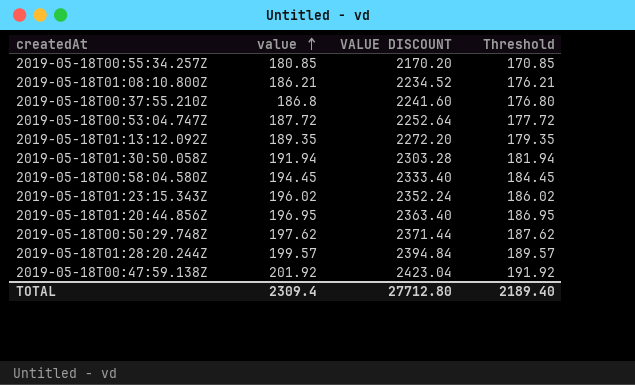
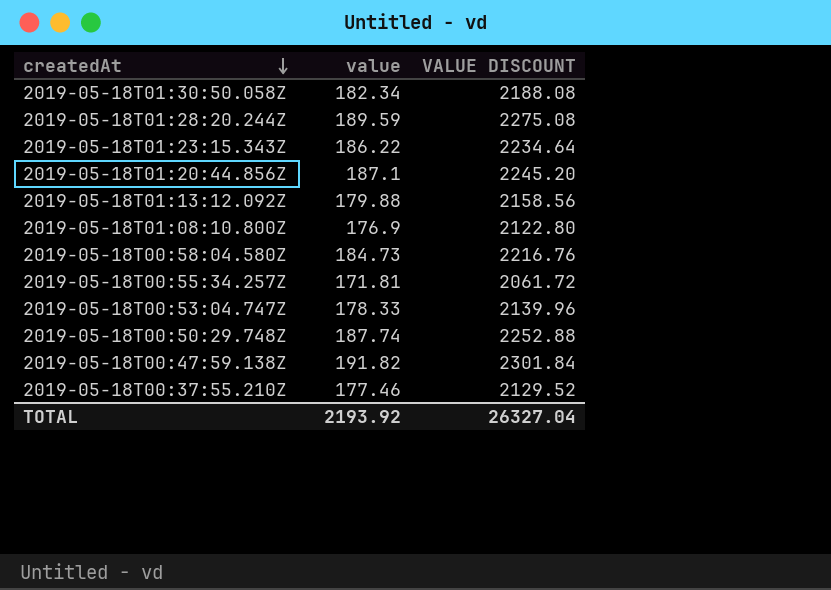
row order: value ascending -> createdAt descending
column Threshold | formula: [value] - 10 -> none
2019-05-18T01:30:50.058Z | value: 191.94 -> 182.34
2019-05-18T01:30:50.058Z | VALUE DISCOUNT: 2303.28 -> 2188.08
2019-05-18T01:28:20.244Z | value: 199.57 -> 189.59
2019-05-18T01:28:20.244Z | VALUE DISCOUNT: 2394.84 -> 2275.08
2019-05-18T01:23:15.343Z | value: 196.02 -> 186.22
2019-05-18T01:23:15.343Z | VALUE DISCOUNT: 2352.24 -> 2234.64
2019-05-18T01:20:44.856Z | value: 196.95 -> 187.1
2019-05-18T01:20:44.856Z | VALUE DISCOUNT: 2363.40 -> 2245.20
2019-05-18T01:13:12.092Z | value: 189.35 -> 179.88
2019-05-18T01:13:12.092Z | VALUE DISCOUNT: 2272.20 -> 2158.56
2019-05-18T01:08:10.800Z | value: 186.21 -> 176.9
2019-05-18T01:08:10.800Z | VALUE DISCOUNT: 2234.52 -> 2122.80
2019-05-18T00:58:04.580Z | value: 194.45 -> 184.73
2019-05-18T00:58:04.580Z | VALUE DISCOUNT: 2333.40 -> 2216.76
2019-05-18T00:55:34.257Z | value: 180.85 -> 171.81
2019-05-18T00:55:34.257Z | VALUE DISCOUNT: 2170.20 -> 2061.72
2019-05-18T00:53:04.747Z | value: 187.72 -> 178.33
2019-05-18T00:53:04.747Z | VALUE DISCOUNT: 2252.64 -> 2139.96
2019-05-18T00:50:29.748Z | value: 197.62 -> 187.74
2019-05-18T00:50:29.748Z | VALUE DISCOUNT: 2371.44 -> 2252.88
2019-05-18T00:47:59.138Z | value: 201.92 -> 191.82
2019-05-18T00:47:59.138Z | VALUE DISCOUNT: 2423.04 -> 2301.84
2019-05-18T00:37:55.210Z | value: 186.8 -> 177.46
2019-05-18T00:37:55.210Z | VALUE DISCOUNT: 2241.60 -> 2129.52
TOTAL | value: 2309.4 -> 2193.92
TOTAL | VALUE DISCOUNT: 27712.80 -> 26327.04

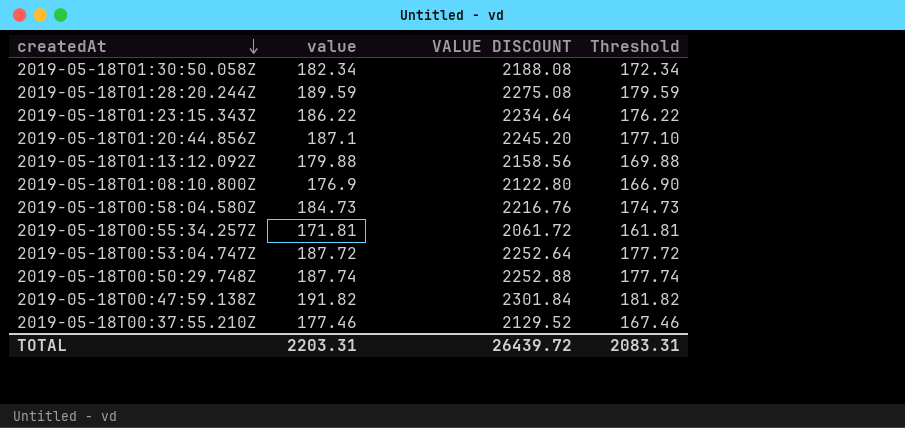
column Threshold | formula: none -> [value] - 10
2019-05-18T00:53:04.747Z | value: 178.33 -> 187.72
2019-05-18T00:53:04.747Z | VALUE DISCOUNT: 2139.96 -> 2252.64
TOTAL | value: 2193.92 -> 2203.31
TOTAL | VALUE DISCOUNT: 26327.04 -> 26439.72

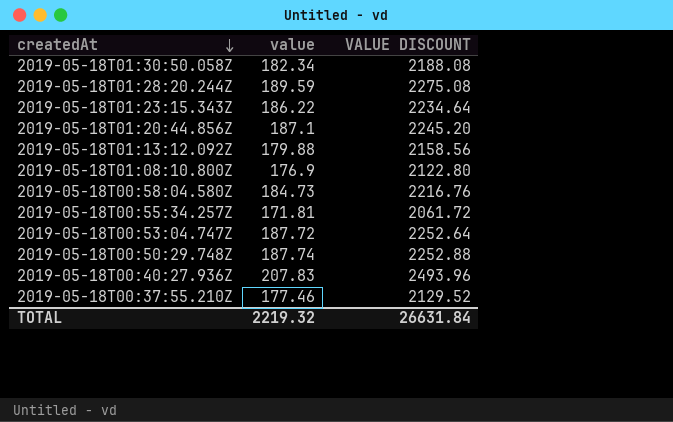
column Threshold | formula: [value] - 10 -> none
row 2019-05-18T00:47:59.138Z: 191.82 | 2301.84 | 181.82 -> none
row 2019-05-18T00:40:27.936Z: none -> 207.83 | 2493.96
TOTAL | value: 2203.31 -> 2219.32
TOTAL | VALUE DISCOUNT: 26439.72 -> 26631.84

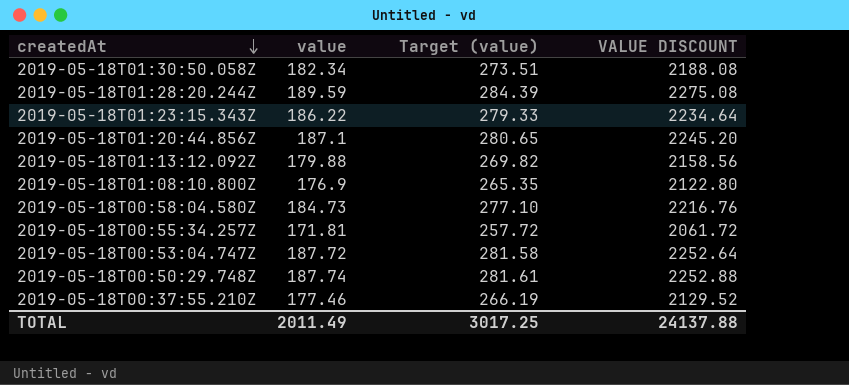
column Target (value) | formula: none -> [value] * 1.5
row 2019-05-18T00:40:27.936Z: 207.83 | 2493.96 -> none
TOTAL | value: 2219.32 -> 2011.49
TOTAL | VALUE DISCOUNT: 26631.84 -> 24137.88

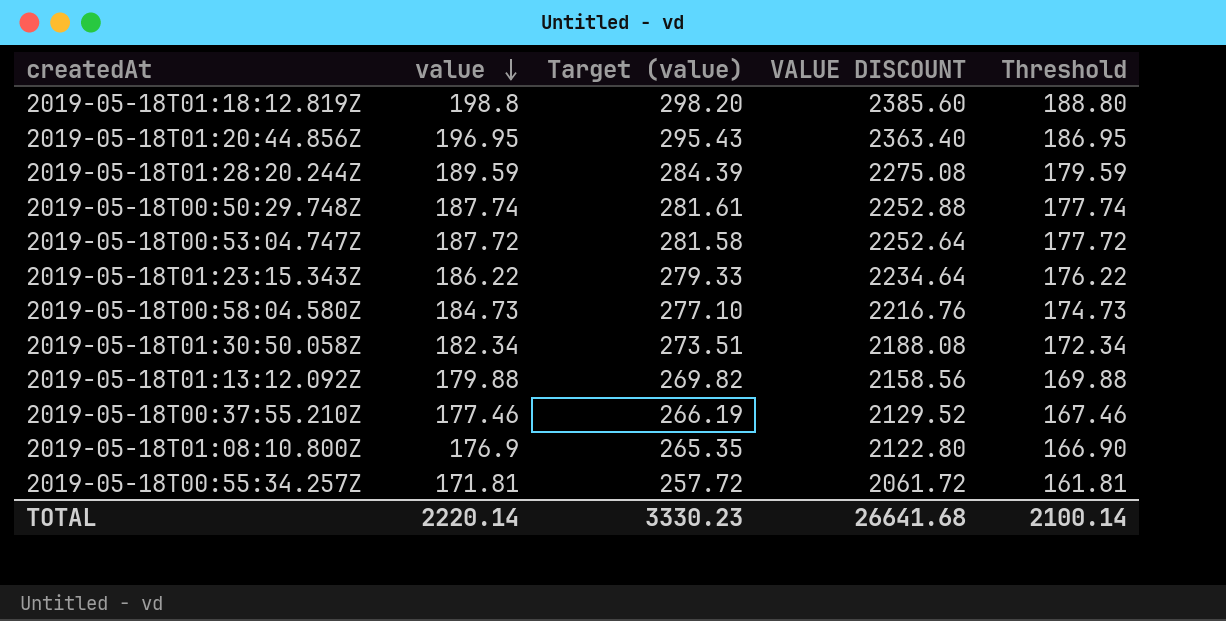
row order: createdAt descending -> value descending
column Threshold | formula: none -> [value] - 10
row 2019-05-18T01:18:12.819Z: none -> 198.8 | 298.20 | 2385.60 | 188.80
2019-05-18T01:20:44.856Z | value: 187.1 -> 196.95
2019-05-18T01:20:44.856Z | Target (value): 280.65 -> 295.43
2019-05-18T01:20:44.856Z | VALUE DISCOUNT: 2245.20 -> 2363.40
TOTAL | value: 2011.49 -> 2220.14
TOTAL | Target (value): 3017.25 -> 3330.23
TOTAL | VALUE DISCOUNT: 24137.88 -> 26641.68

